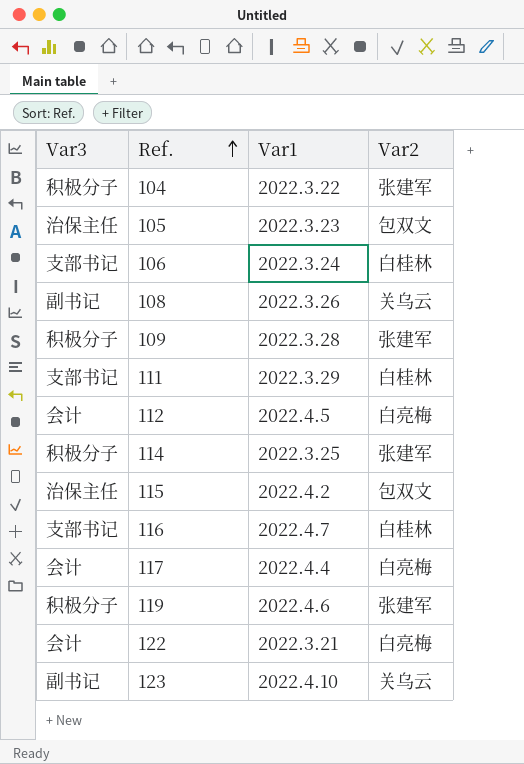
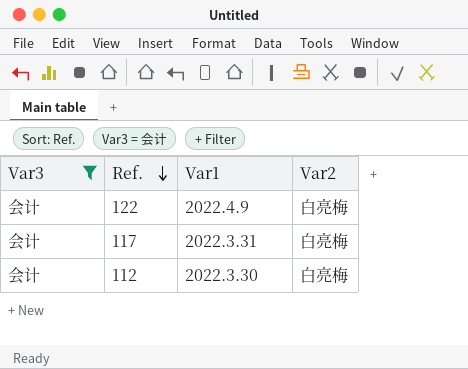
filter: none -> Var3 = 会计
row order: Ref. ascending -> Ref. descending
122 | Var1: 2022.3.21 -> 2022.4.9
117 | Var1: 2022.4.4 -> 2022.3.31
112 | Var1: 2022.4.5 -> 2022.3.30

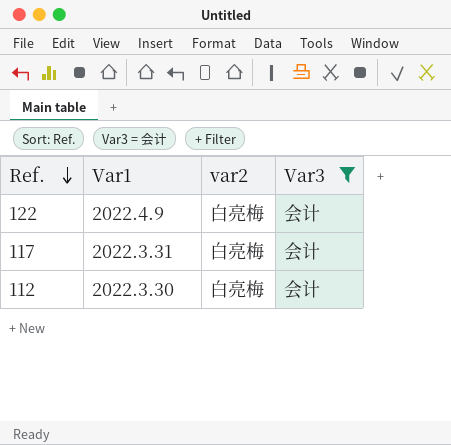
column name: Var2 -> var2
column Var3 | position: 1 -> 4

